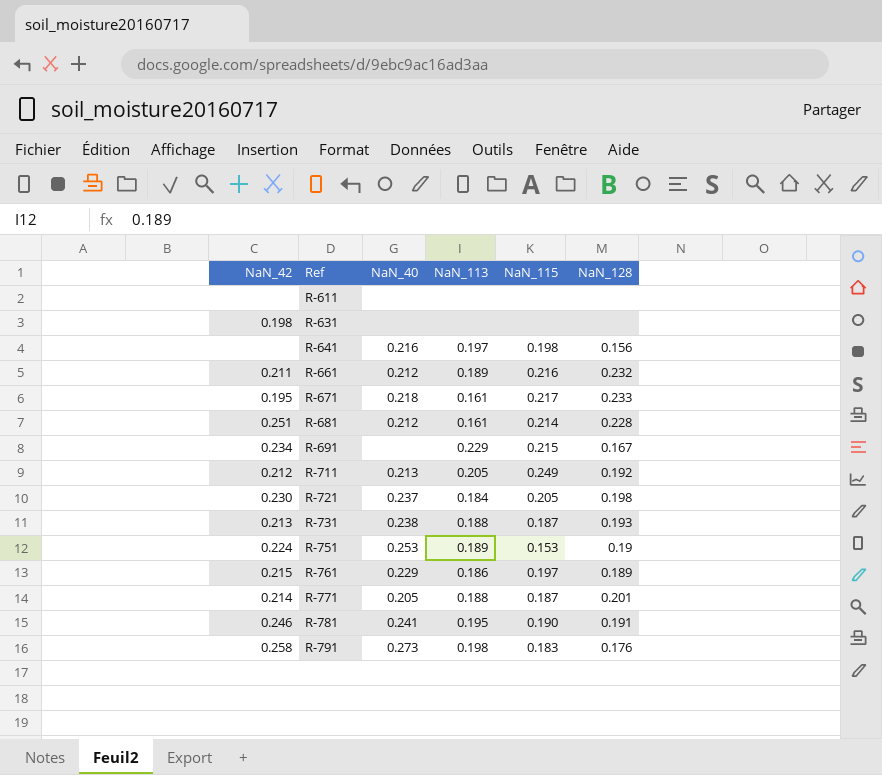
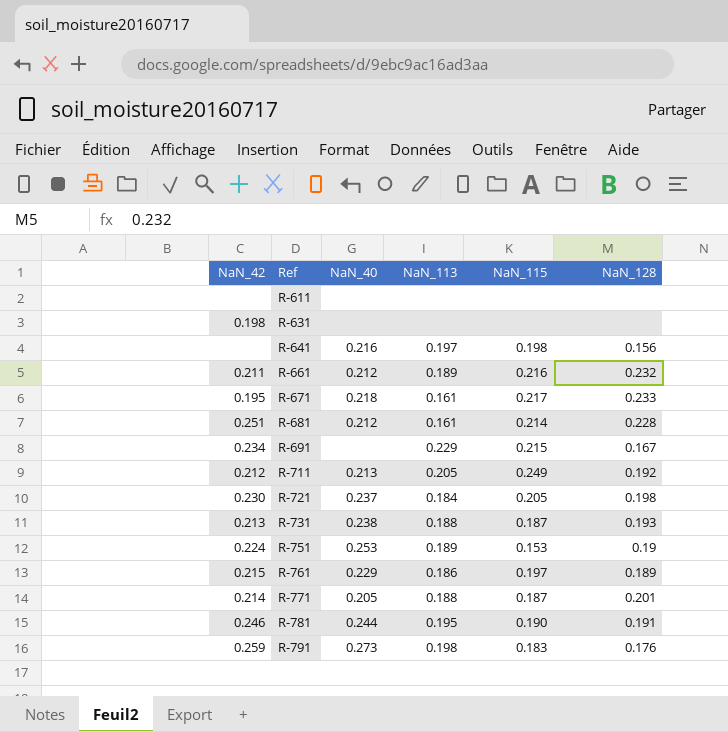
R-781 | NaN_40: 0.241 -> 0.244
R-791 | NaN_42: 0.258 -> 0.259

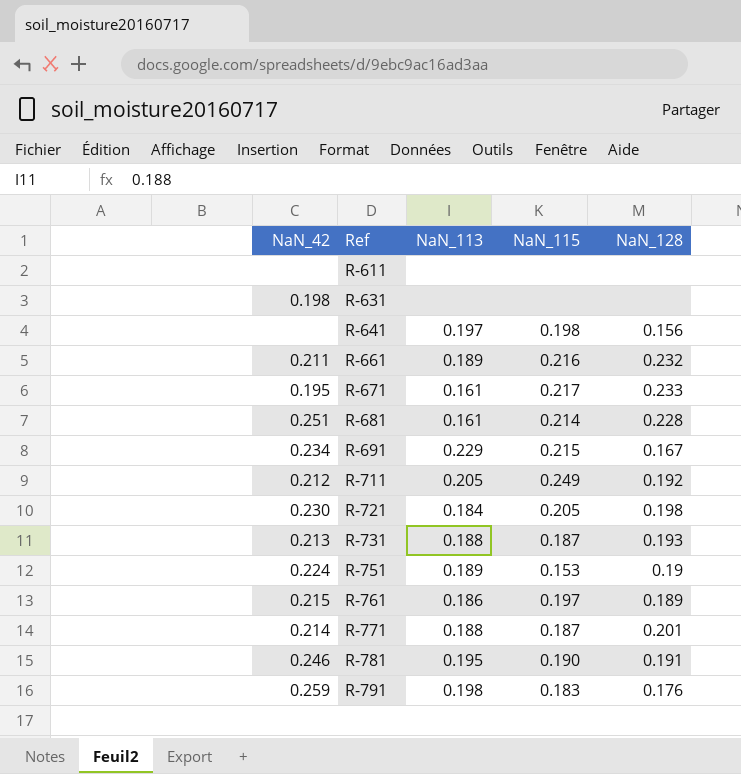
column NaN_40 | position: 3 -> none

